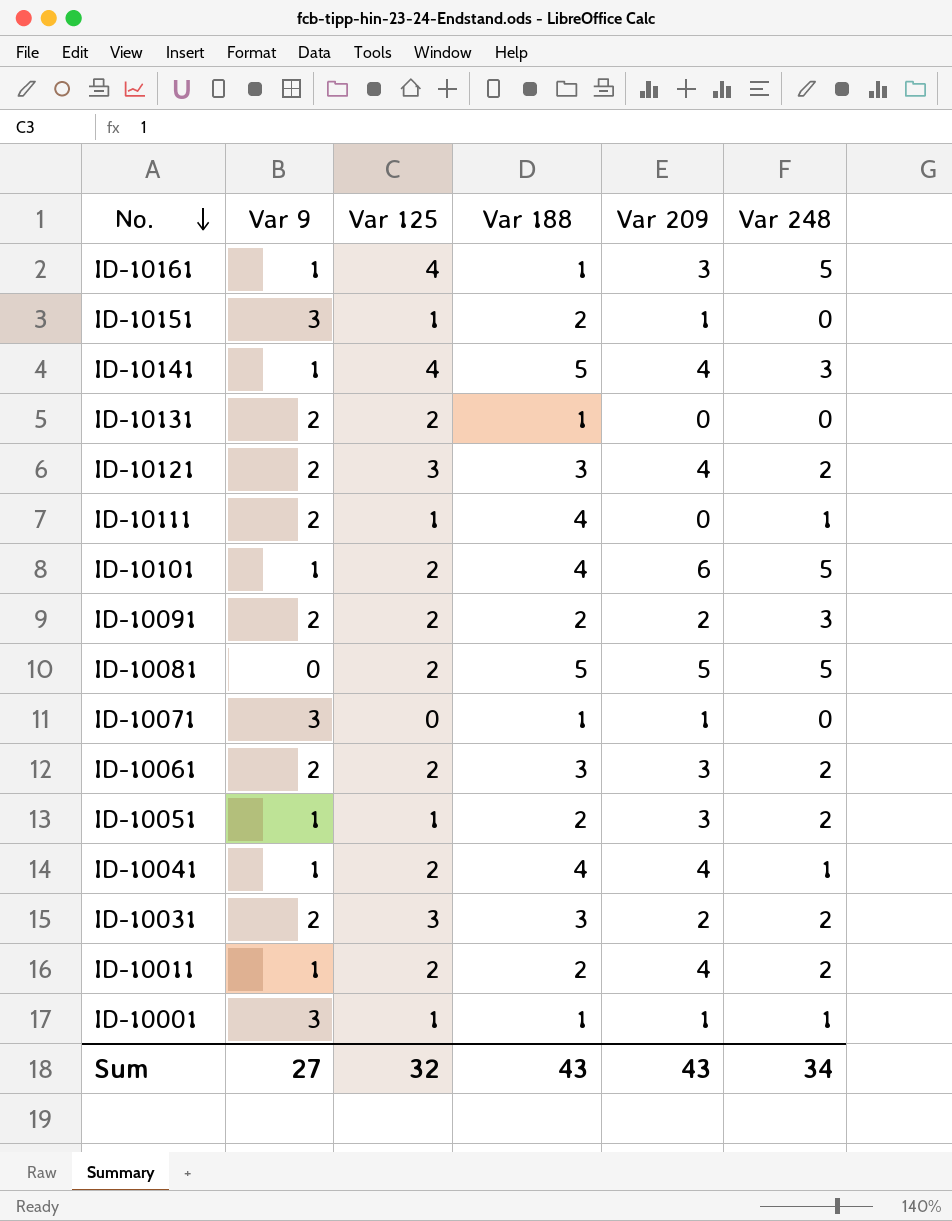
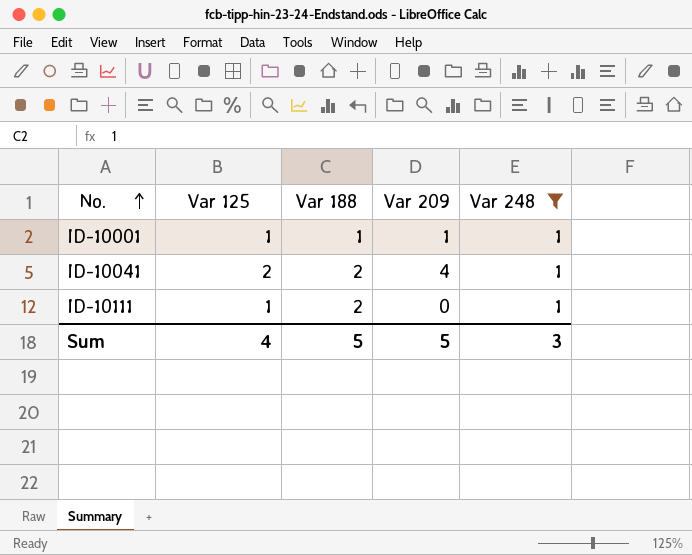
filter: none -> Var 248 = 1
row order: No. descending -> No. ascending
column Var 9 | position: 2 -> none
ID-10041 | Var 188: 4 -> 2
ID-10111 | Var 188: 4 -> 2
Sum | Var 125: 32 -> 4
Sum | Var 188: 43 -> 5
Sum | Var 209: 43 -> 5
Sum | Var 248: 34 -> 3

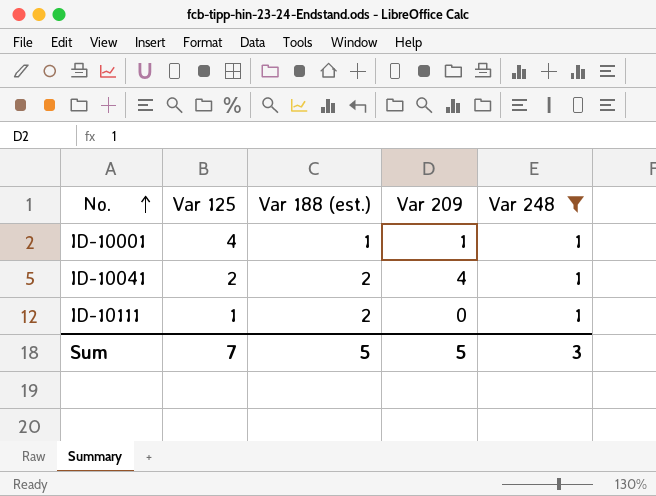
column name: Var 188 -> Var 188 (est.)
ID-10001 | Var 125: 1 -> 4
Sum | Var 125: 4 -> 7

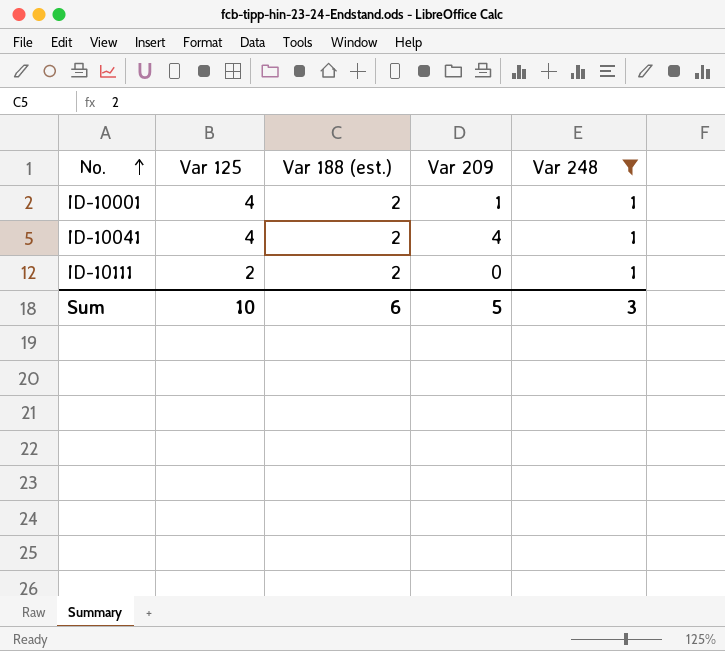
ID-10001 | Var 188 (est.): 1 -> 2
ID-10041 | Var 125: 2 -> 4
ID-10111 | Var 125: 1 -> 2
Sum | Var 125: 7 -> 10
Sum | Var 188 (est.): 5 -> 6

